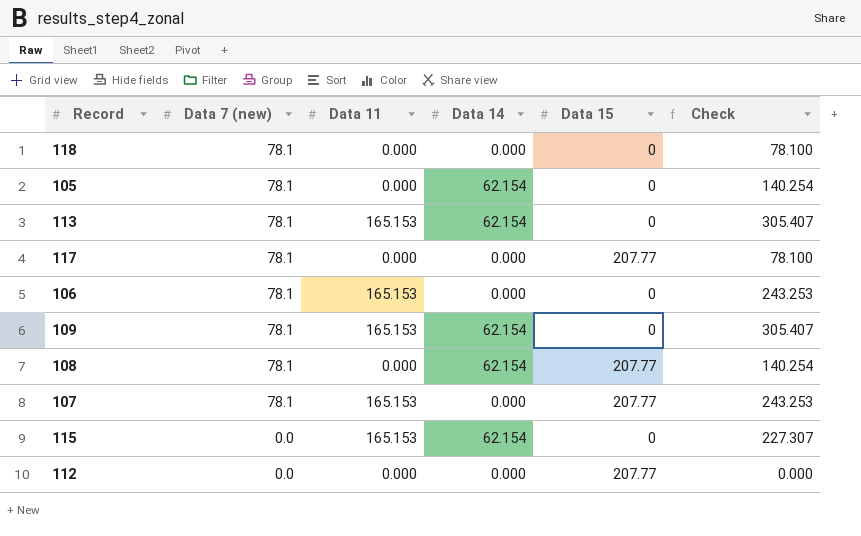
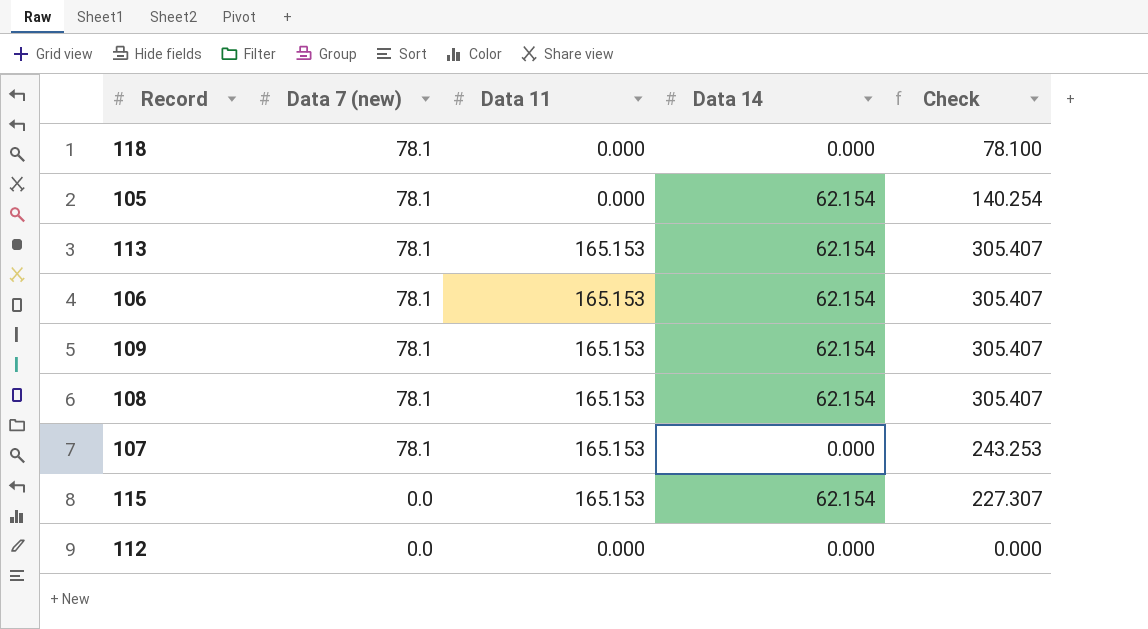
column Data 15 | position: 5 -> none
row 117: 78.1 | 0.000 | 0.000 | 207.77 | 78.100 -> none
106 | Data 14: 0.000 -> 62.154
106 | Check: 243.253 -> 305.407
108 | Data 11: 0.000 -> 165.153
108 | Check: 140.254 -> 305.407

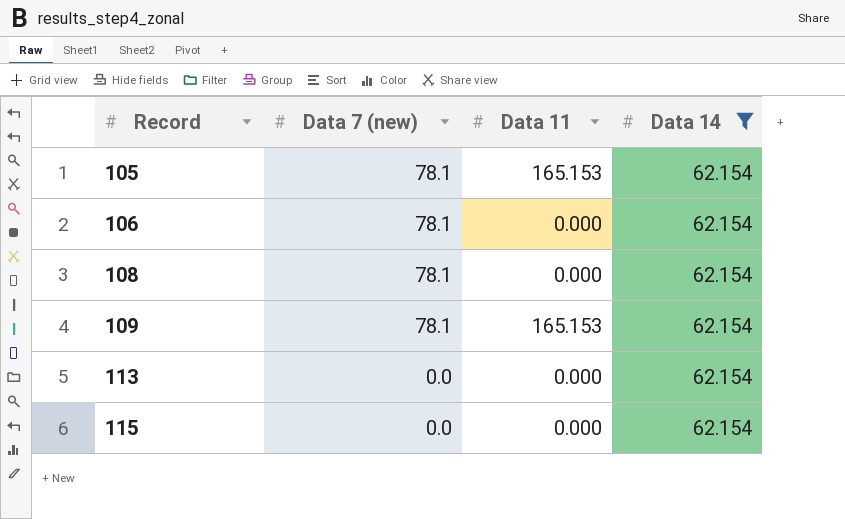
filter: none -> Data 14 = 62.154
row order: Data 7 (new) descending -> Record ascending
column Check | formula: [Data 7 (new)] + [Data 11] + [Data 14] -> none
105 | Data 11: 0.000 -> 165.153
106 | Data 11: 165.153 -> 0.000
108 | Data 11: 165.153 -> 0.000
113 | Data 7 (new): 78.1 -> 0.0
113 | Data 11: 165.153 -> 0.000
115 | Data 11: 165.153 -> 0.000

